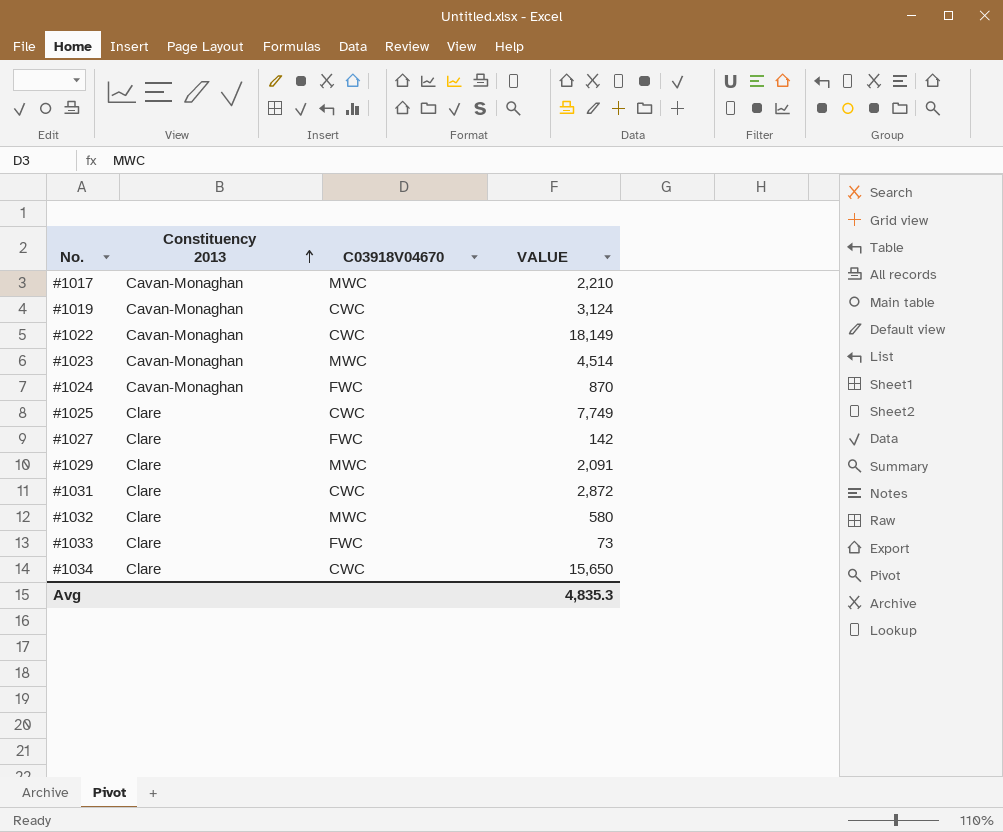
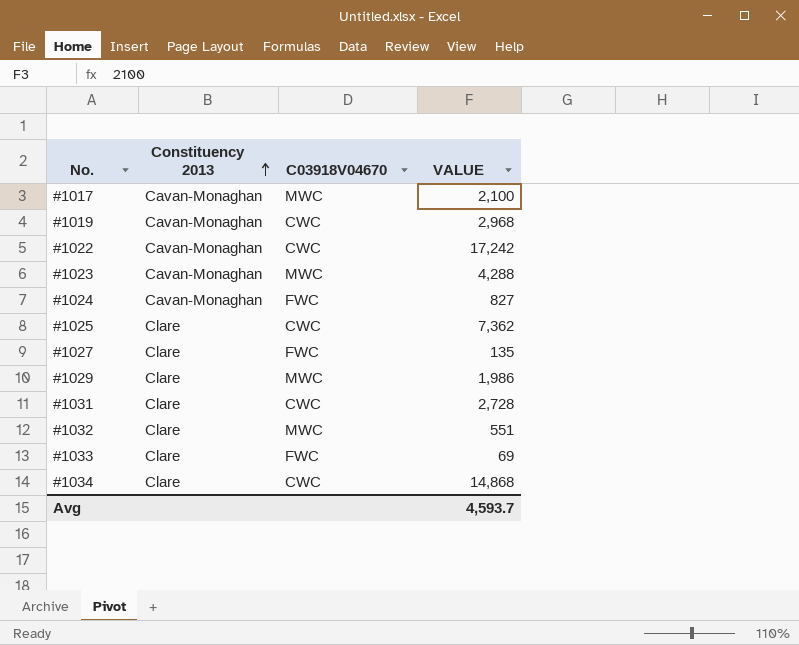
#1017 | VALUE: 2,210 -> 2,100
#1019 | VALUE: 3,124 -> 2,968
#1022 | VALUE: 18,149 -> 17,242
#1023 | VALUE: 4,514 -> 4,288
#1024 | VALUE: 870 -> 827
#1025 | VALUE: 7,749 -> 7,362
#1027 | VALUE: 142 -> 135
#1029 | VALUE: 2,091 -> 1,986
#1031 | VALUE: 2,872 -> 2,728
#1032 | VALUE: 580 -> 551
#1033 | VALUE: 73 -> 69
#1034 | VALUE: 15,650 -> 14,868
Avg | VALUE: 4,835.3 -> 4,593.7

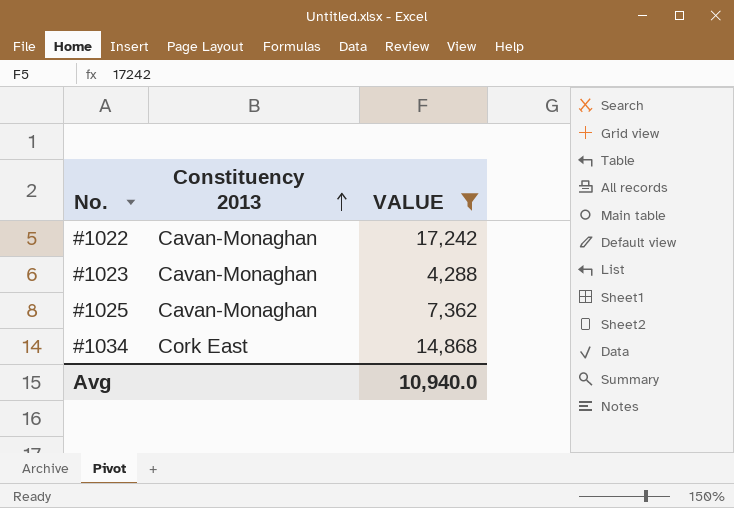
filter: none -> VALUE >= 4,288
column C03918V04670 | position: 3 -> none
#1025 | Constituency 2013: Clare -> Cavan-Monaghan
#1034 | Constituency 2013: Clare -> Cork East
Avg | VALUE: 4,593.7 -> 10,940.0

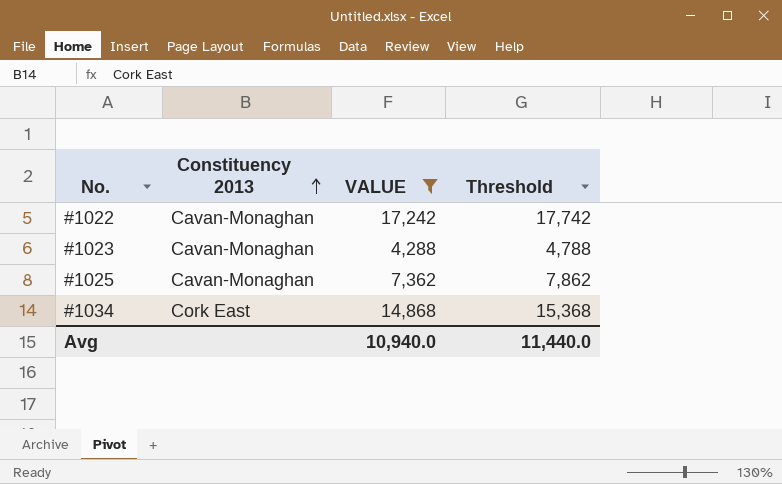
column Threshold | formula: none -> [VALUE] + 500

